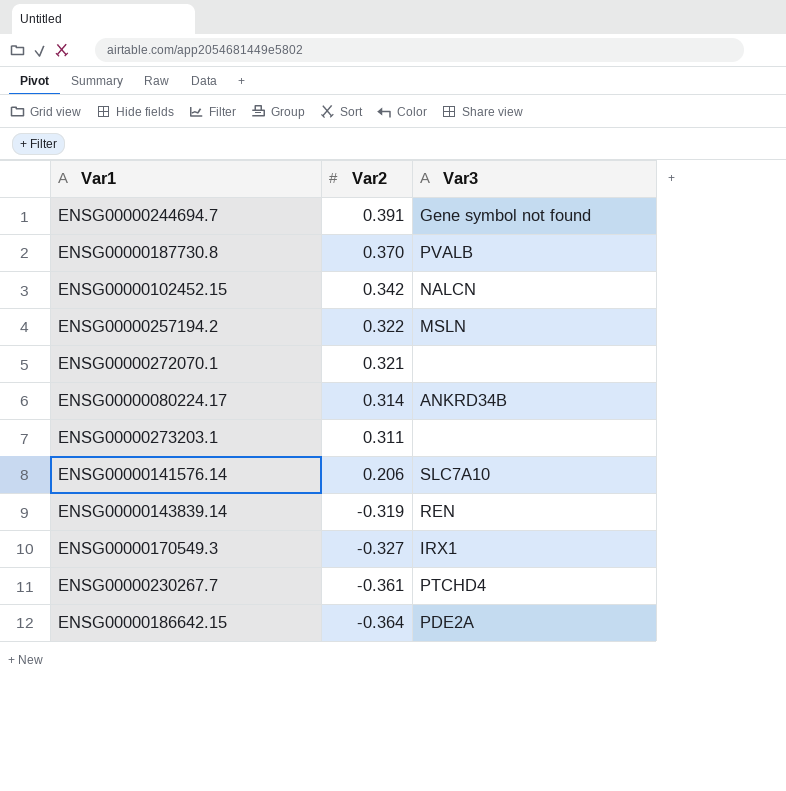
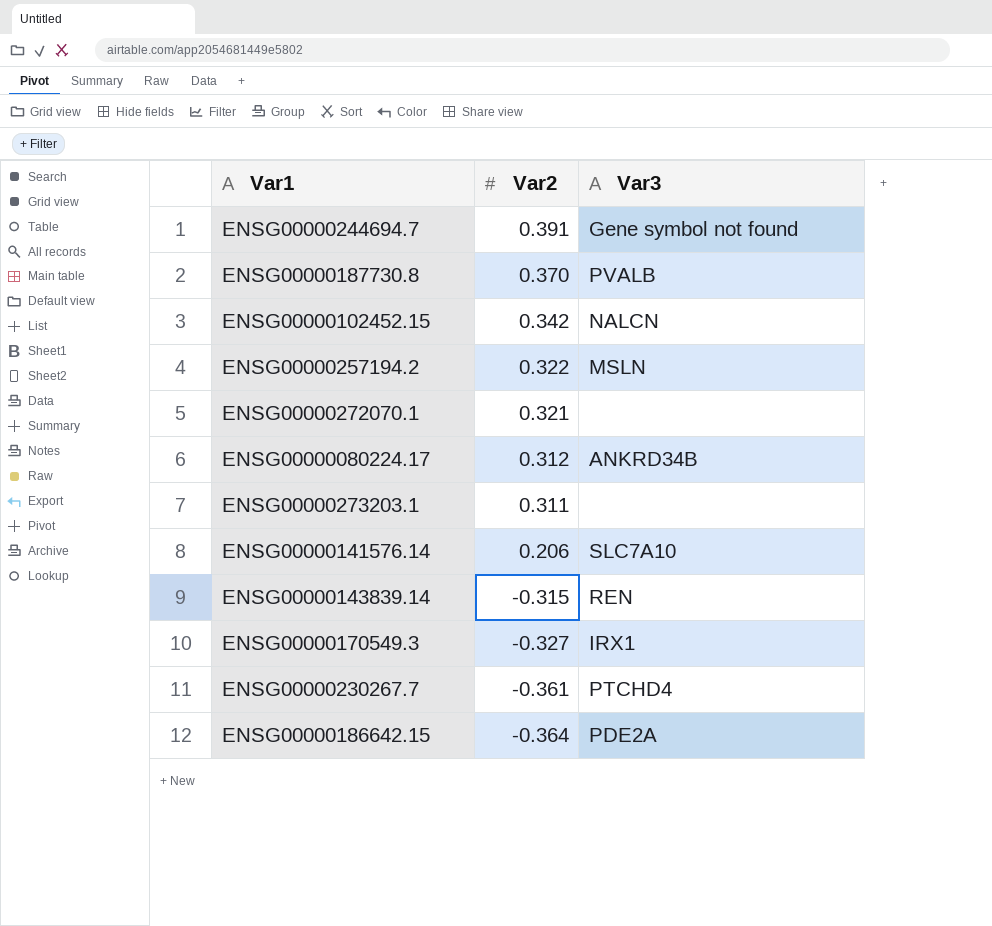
ENSG00000080224.17 | Var2: 0.314 -> 0.312
ENSG00000143839.14 | Var2: -0.319 -> -0.315

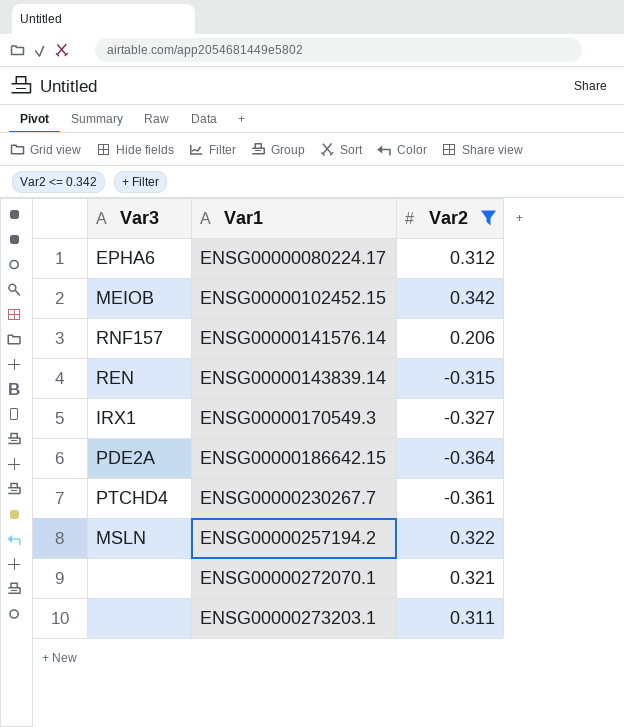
filter: none -> Var2 <= 0.342
row order: Var2 descending -> Var1 ascending
column Var3 | position: 3 -> 1
ENSG00000080224.17 | Var3: ANKRD34B -> EPHA6
ENSG00000102452.15 | Var3: NALCN -> MEIOB
ENSG00000141576.14 | Var3: SLC7A10 -> RNF157

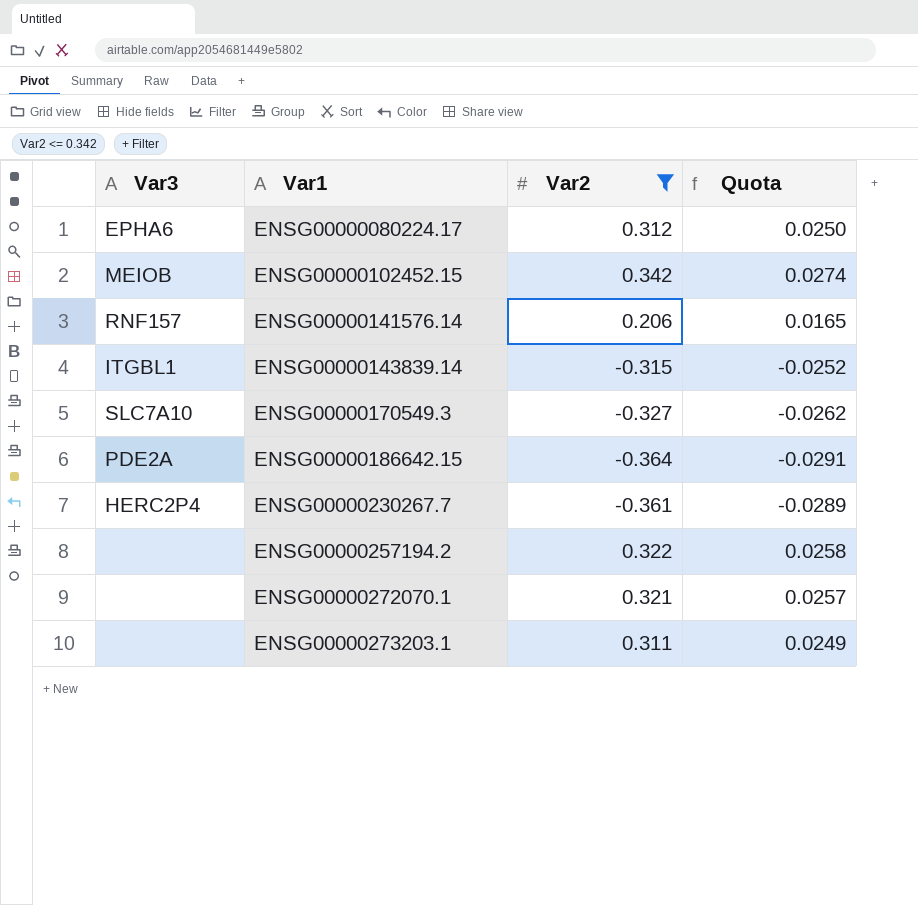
column Quota | formula: none -> [Var2] * 0.08
ENSG00000143839.14 | Var3: REN -> ITGBL1
ENSG00000170549.3 | Var3: IRX1 -> SLC7A10
ENSG00000230267.7 | Var3: PTCHD4 -> HERC2P4
ENSG00000257194.2 | Var3: MSLN -> none

